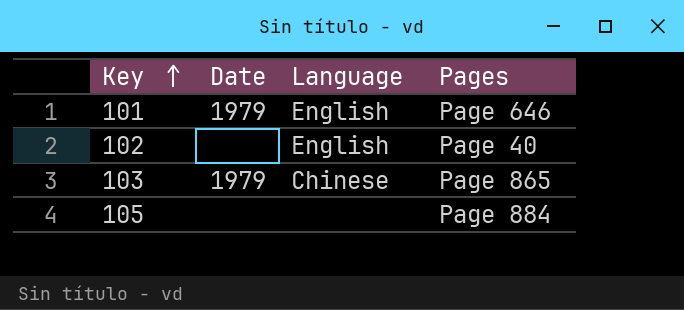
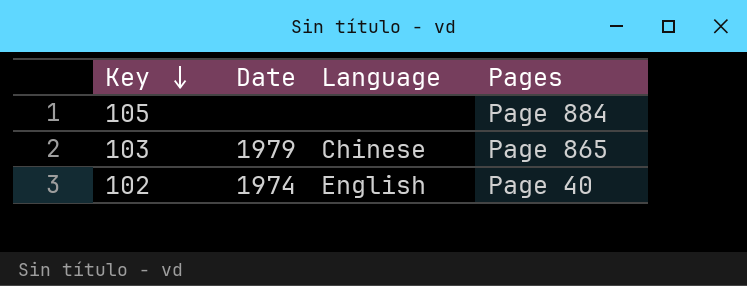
row order: Key ascending -> Key descending
row 101: 1979 | English | Page 646 -> none
102 | Date: none -> 1974

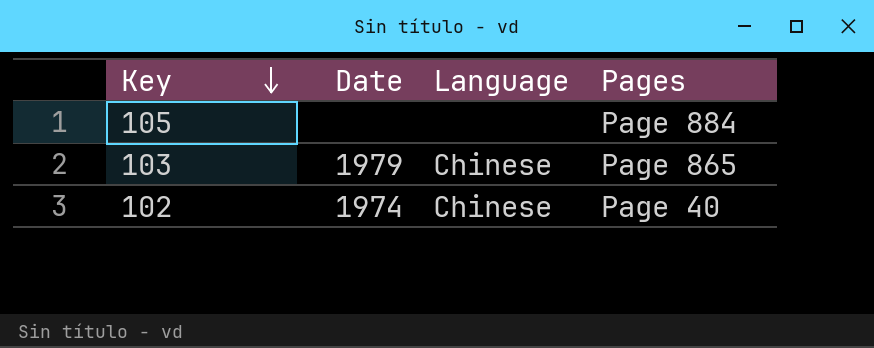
102 | Language: English -> Chinese

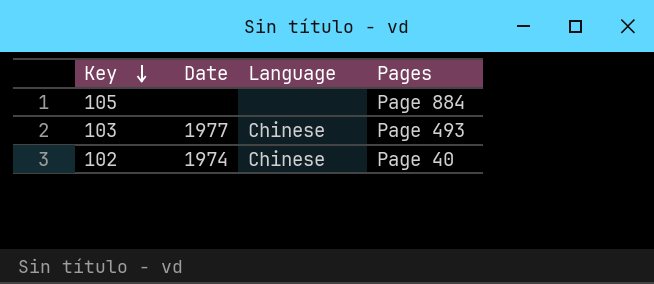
103 | Date: 1979 -> 1977
103 | Pages: Page 865 -> Page 493

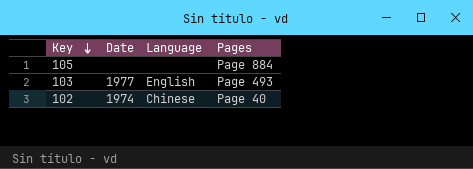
103 | Language: Chinese -> English

